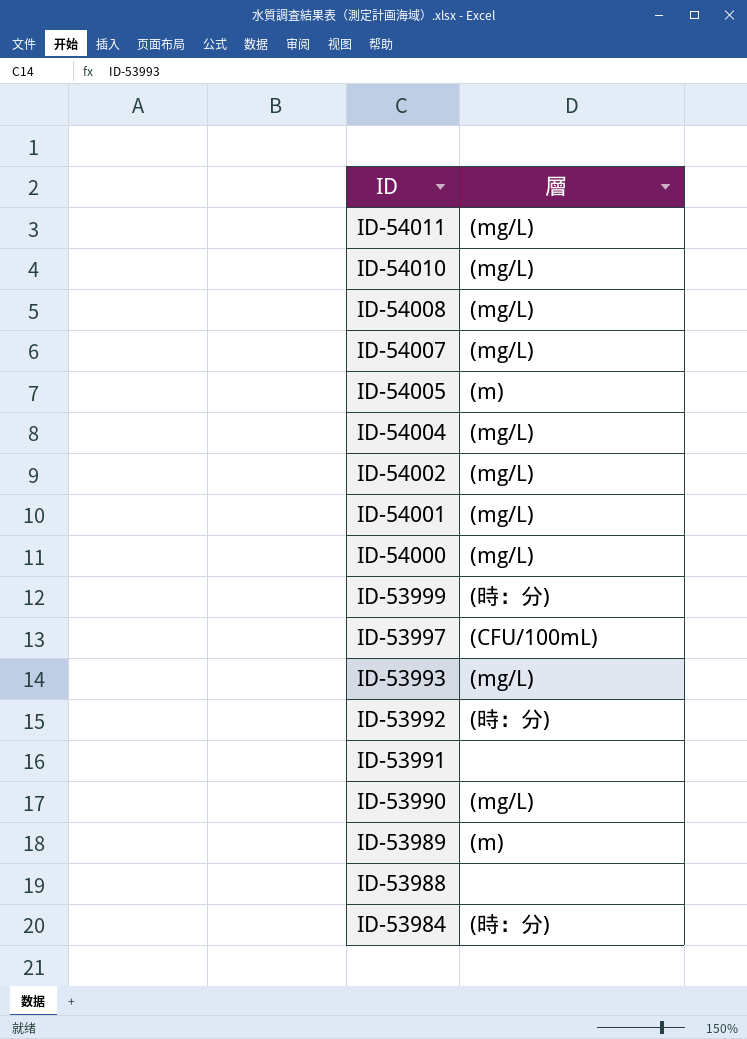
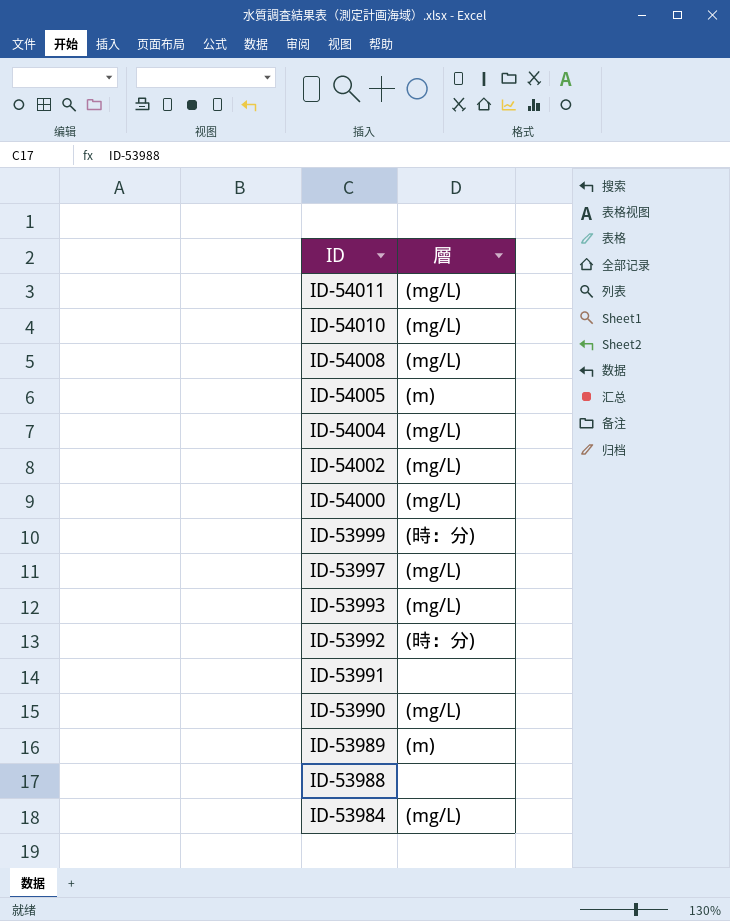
row ID-54007: (mg/L) -> none
row ID-54001: (mg/L) -> none
ID-53997 | 層: (CFU/100mL) -> (mg/L)
ID-53984 | 層: (時：分) -> (mg/L)

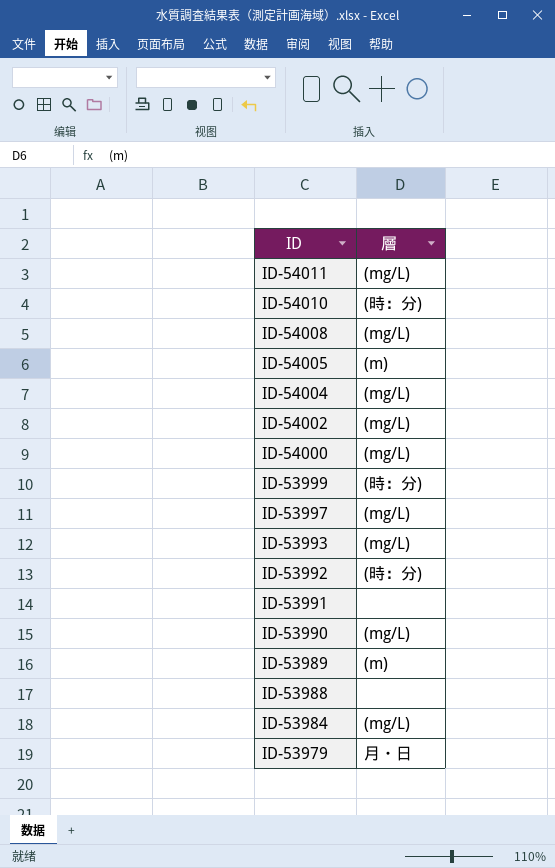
ID-54010 | 層: (mg/L) -> (時：分)
row ID-53979: none -> 月・日

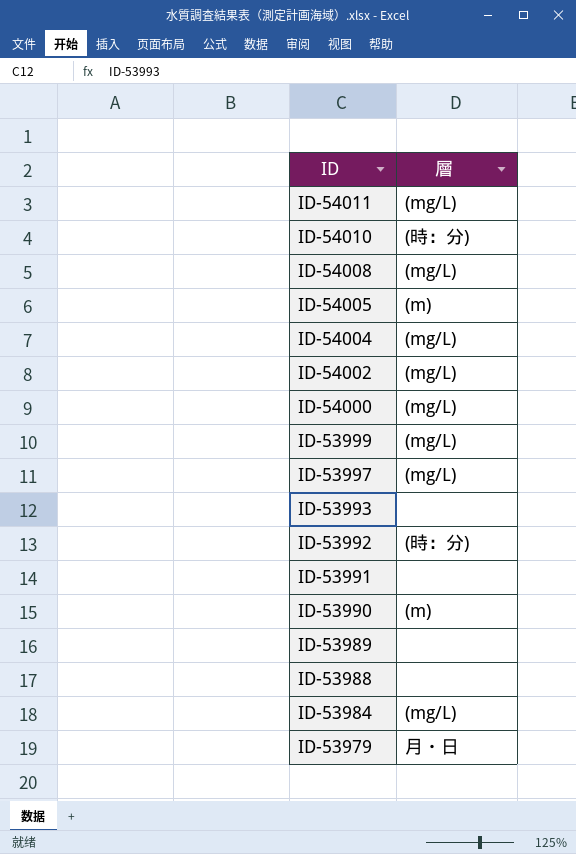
ID-53999 | 層: (時：分) -> (mg/L)
ID-53993 | 層: (mg/L) -> none
ID-53990 | 層: (mg/L) -> (m)
ID-53989 | 層: (m) -> none

